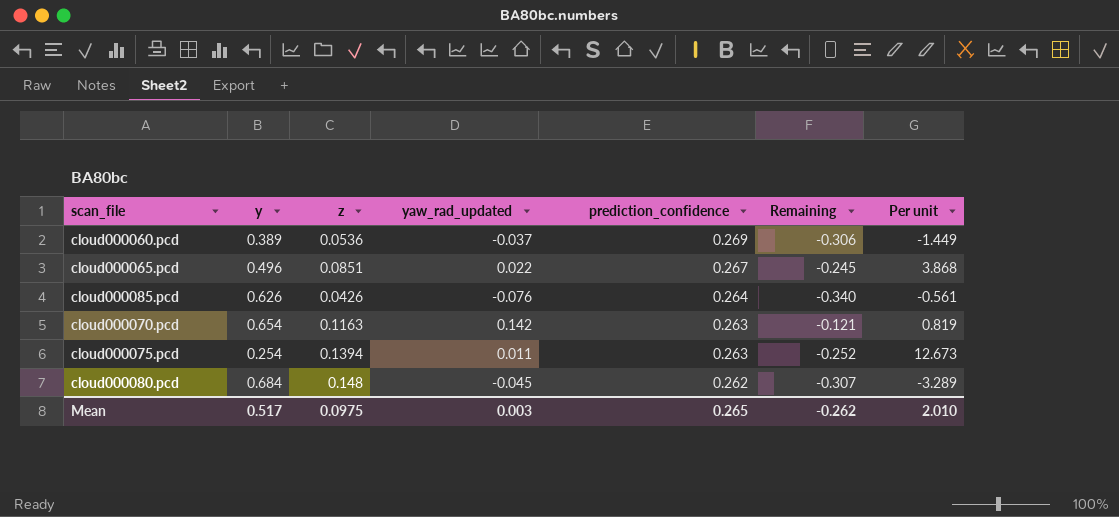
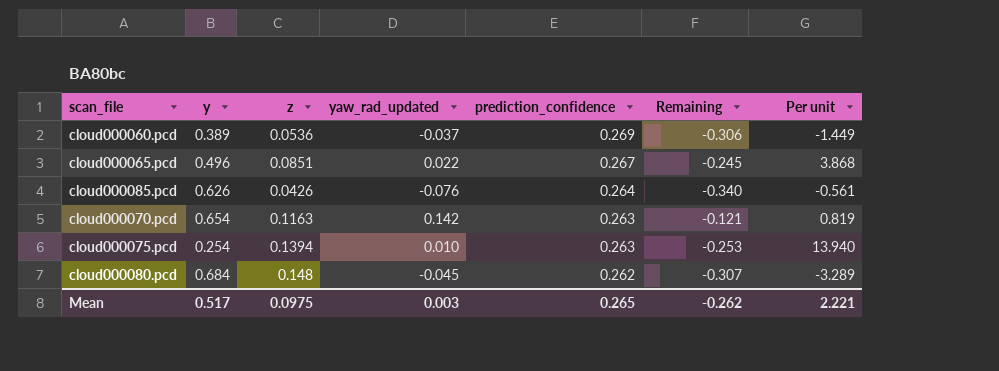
cloud000075.pcd | yaw_rad_updated: 0.011 -> 0.010
cloud000075.pcd | Remaining: -0.252 -> -0.253
cloud000075.pcd | Per unit: 12.673 -> 13.940
Mean | Per unit: 2.010 -> 2.221

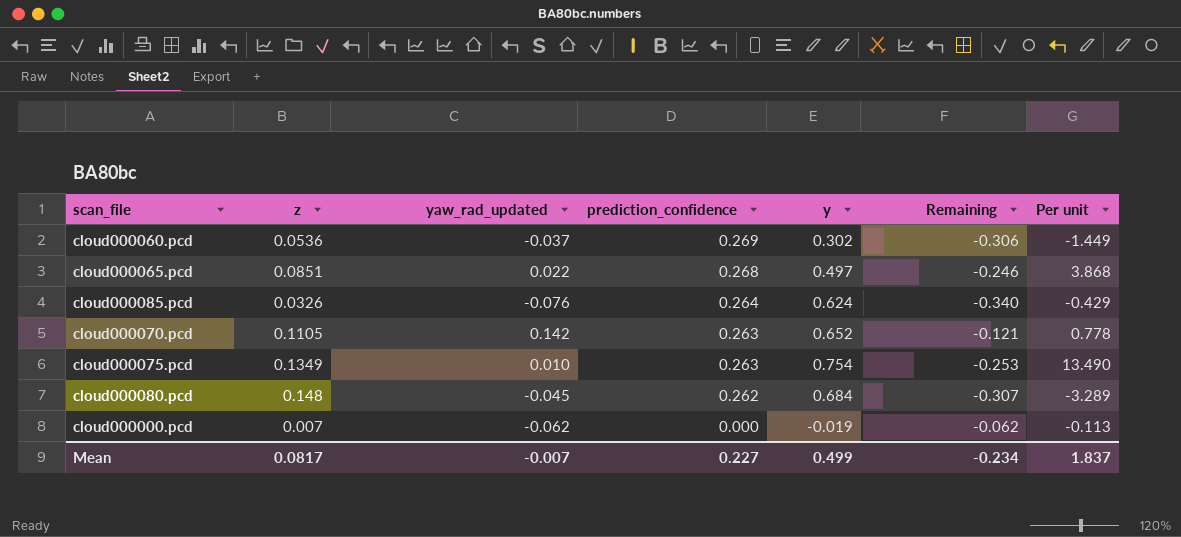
column y | position: 2 -> 5
cloud000060.pcd | y: 0.389 -> 0.302
cloud000065.pcd | prediction_confidence: 0.267 -> 0.268
cloud000065.pcd | y: 0.496 -> 0.497
cloud000065.pcd | Remaining: -0.245 -> -0.246
cloud000085.pcd | z: 0.0426 -> 0.0326
cloud000085.pcd | y: 0.626 -> 0.624
cloud000085.pcd | Per unit: -0.561 -> -0.429
cloud000070.pcd | z: 0.1163 -> 0.1105
cloud000070.pcd | y: 0.654 -> 0.652
cloud000070.pcd | Per unit: 0.819 -> 0.778
cloud000075.pcd | z: 0.1394 -> 0.1349
cloud000075.pcd | y: 0.254 -> 0.754
cloud000075.pcd | Per unit: 13.940 -> 13.490
row cloud000000.pcd: none -> 0.007 | -0.062 | 0.000 | -0.019 | -0.062 | -0.113
Mean | z: 0.0975 -> 0.0817
Mean | yaw_rad_updated: 0.003 -> -0.007
Mean | prediction_confidence: 0.265 -> 0.227
Mean | y: 0.517 -> 0.499
Mean | Remaining: -0.262 -> -0.234
Mean | Per unit: 2.221 -> 1.837

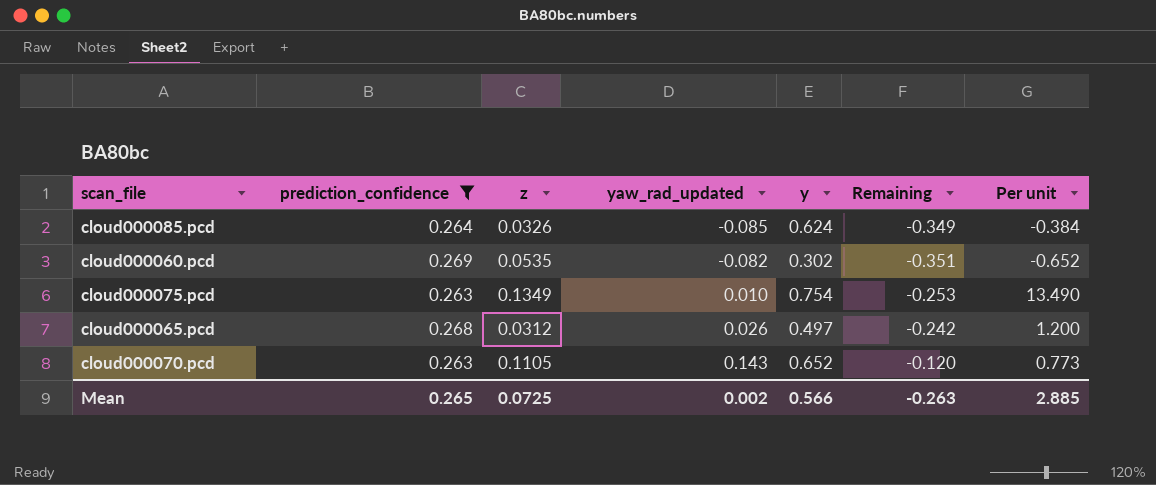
filter: none -> prediction_confidence >= 0.263
row order: prediction_confidence descending -> yaw_rad_updated ascending
column prediction_confidence | position: 4 -> 2
cloud000085.pcd | yaw_rad_updated: -0.076 -> -0.085
cloud000085.pcd | Remaining: -0.340 -> -0.349
cloud000085.pcd | Per unit: -0.429 -> -0.384
cloud000060.pcd | z: 0.0536 -> 0.0535
cloud000060.pcd | yaw_rad_updated: -0.037 -> -0.082
cloud000060.pcd | Remaining: -0.306 -> -0.351
cloud000060.pcd | Per unit: -1.449 -> -0.652
cloud000065.pcd | z: 0.0851 -> 0.0312
cloud000065.pcd | yaw_rad_updated: 0.022 -> 0.026
cloud000065.pcd | Remaining: -0.246 -> -0.242
cloud000065.pcd | Per unit: 3.868 -> 1.200
cloud000070.pcd | yaw_rad_updated: 0.142 -> 0.143
cloud000070.pcd | Remaining: -0.121 -> -0.120
cloud000070.pcd | Per unit: 0.778 -> 0.773
Mean | prediction_confidence: 0.227 -> 0.265
Mean | z: 0.0817 -> 0.0725
Mean | yaw_rad_updated: -0.007 -> 0.002
Mean | y: 0.499 -> 0.566
Mean | Remaining: -0.234 -> -0.263
Mean | Per unit: 1.837 -> 2.885

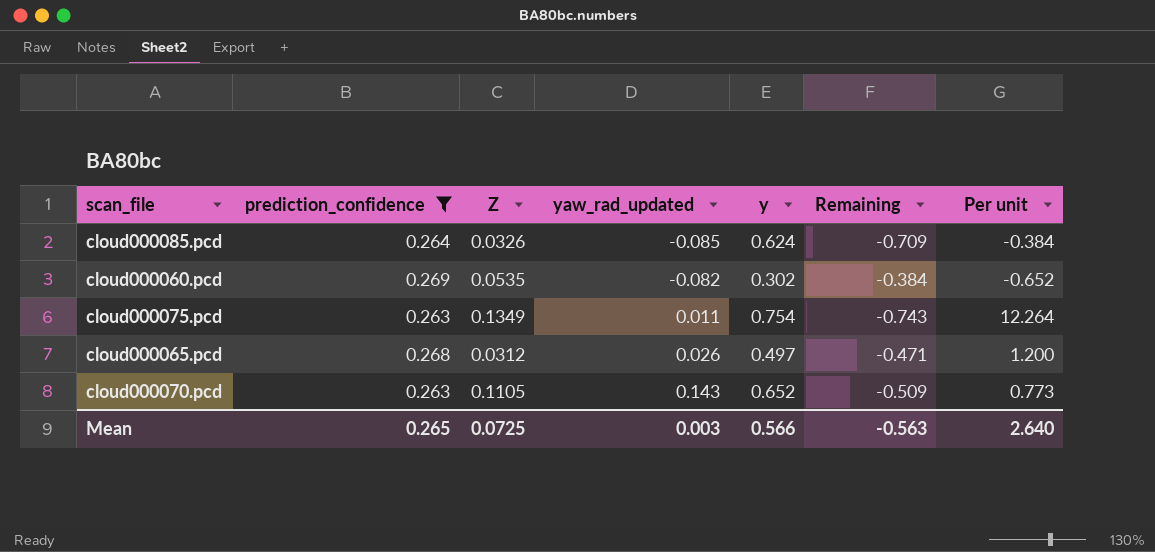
column name: z -> Z
column Remaining | formula: [yaw_rad_updated] - [prediction_confidence] -> [yaw_rad_updated] - [y]
cloud000075.pcd | yaw_rad_updated: 0.010 -> 0.011
cloud000075.pcd | Per unit: 13.490 -> 12.264
Mean | yaw_rad_updated: 0.002 -> 0.003
Mean | Remaining: -0.263 -> -0.563
Mean | Per unit: 2.885 -> 2.640

